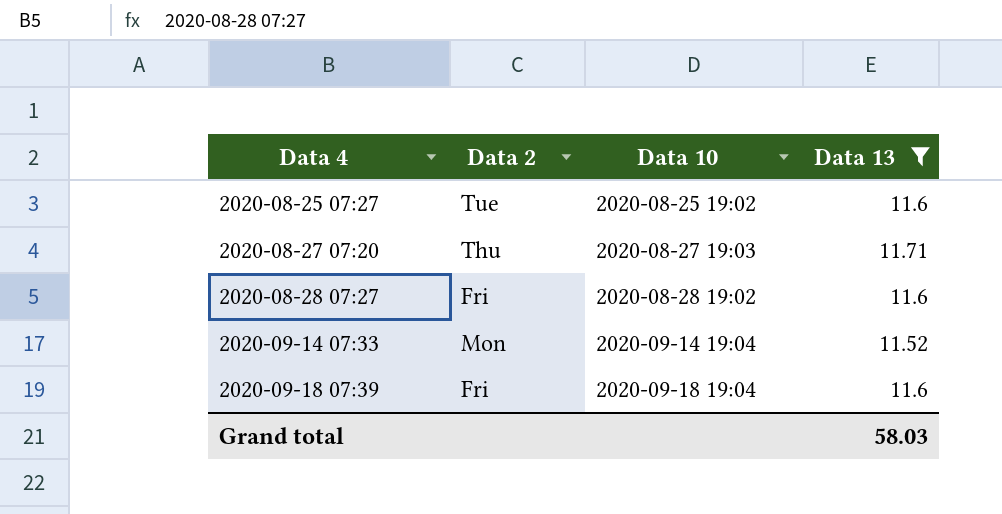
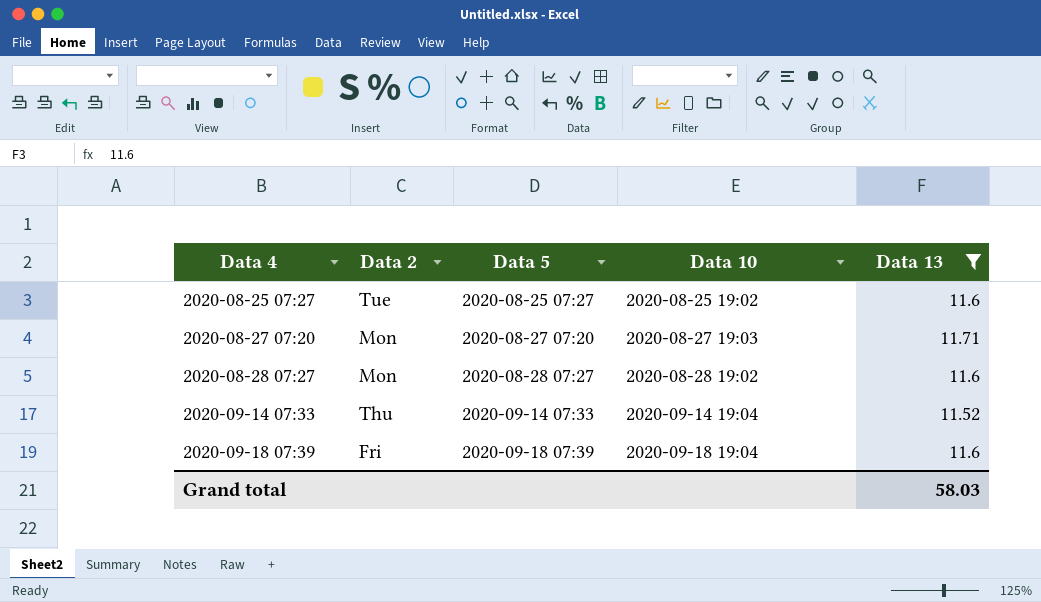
column Data 5 | position: none -> 3
2020-08-27 07:20 | Data 2: Thu -> Mon
2020-08-28 07:27 | Data 2: Fri -> Mon
2020-09-14 07:33 | Data 2: Mon -> Thu

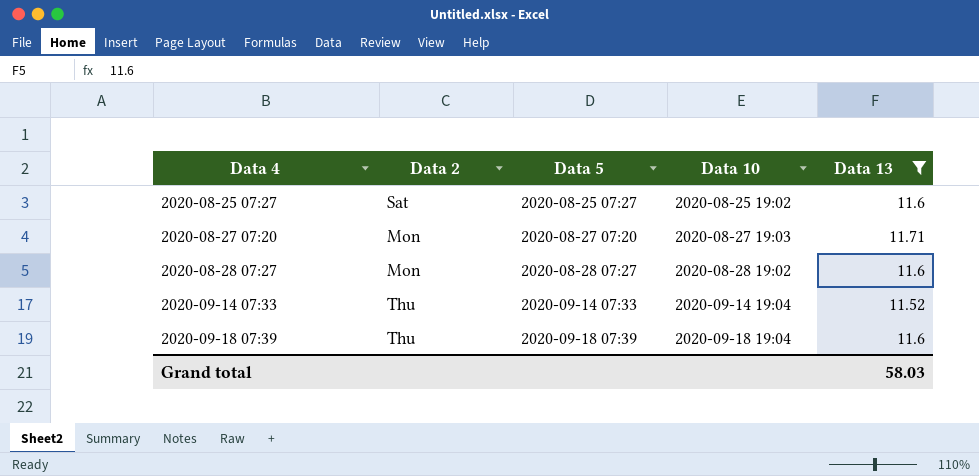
2020-08-25 07:27 | Data 2: Tue -> Sat
2020-09-18 07:39 | Data 2: Fri -> Thu

